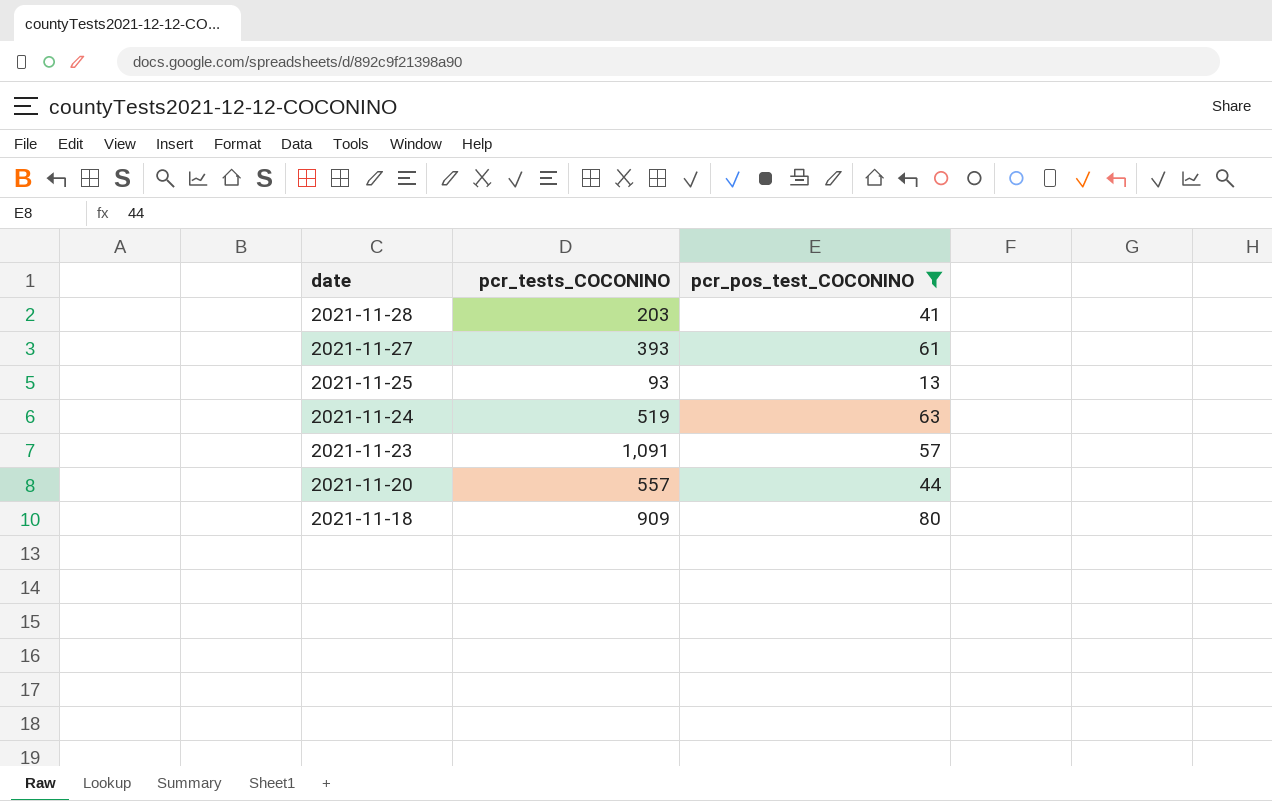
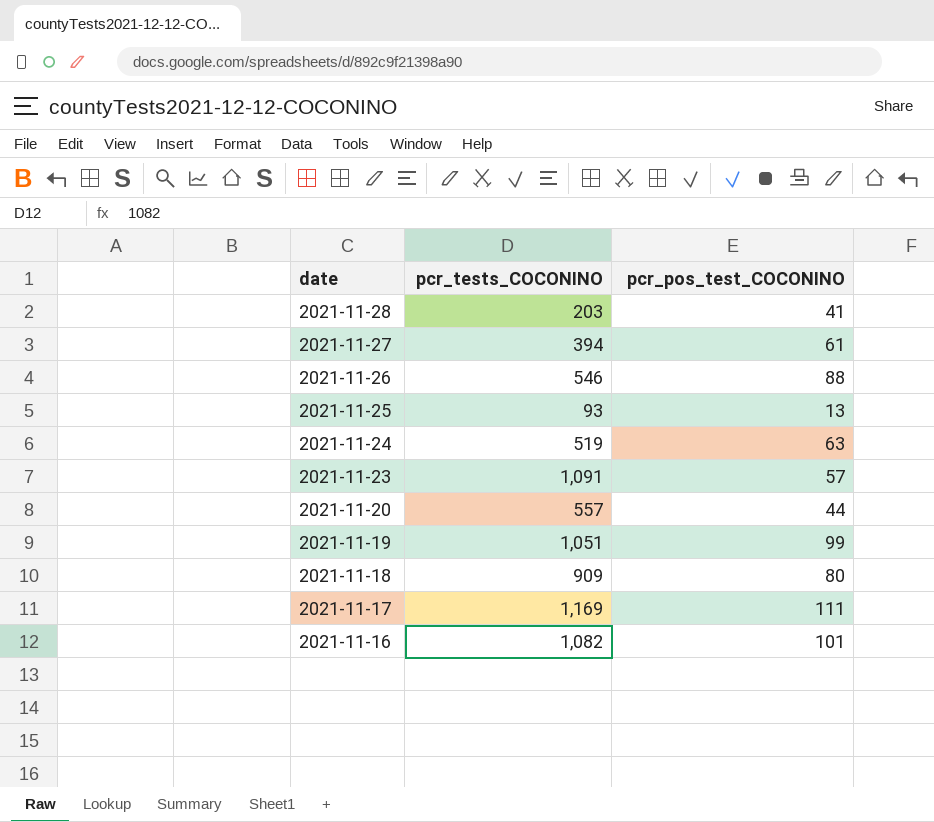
filter: pcr_pos_test_COCONINO <= 80 -> none
2021-11-27 | pcr_tests_COCONINO: 393 -> 394

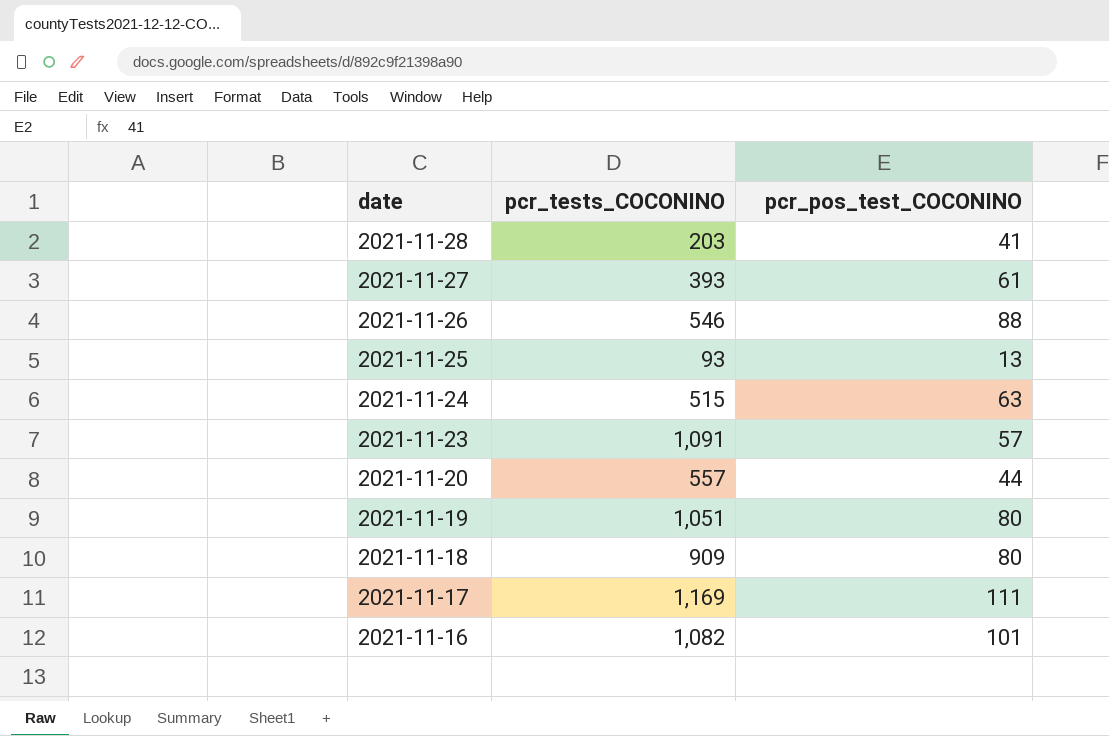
2021-11-27 | pcr_tests_COCONINO: 394 -> 393
2021-11-24 | pcr_tests_COCONINO: 519 -> 515
2021-11-19 | pcr_pos_test_COCONINO: 99 -> 80

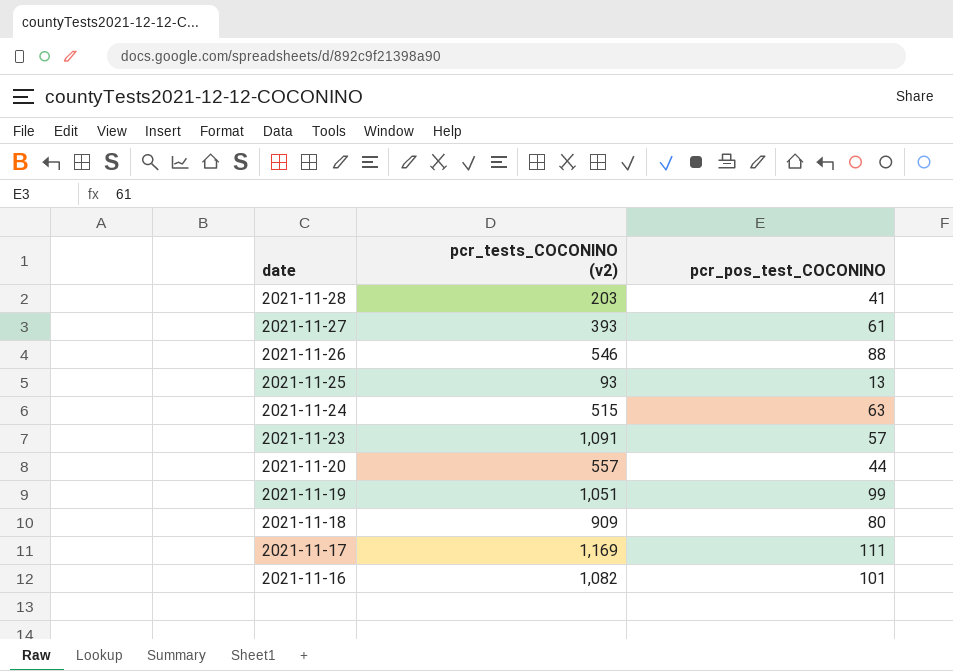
column name: pcr_tests_COCONINO -> pcr_tests_COCONINO (v2)
2021-11-19 | pcr_pos_test_COCONINO: 80 -> 99

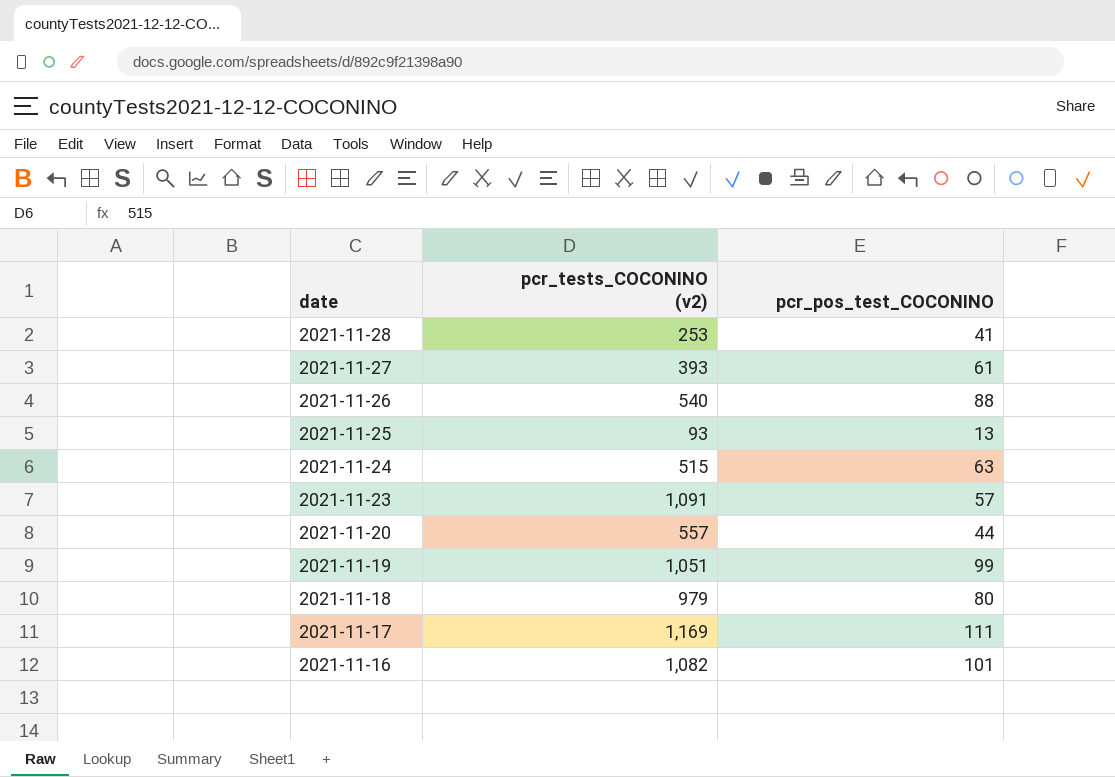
2021-11-28 | pcr_tests_COCONINO (v2): 203 -> 253
2021-11-26 | pcr_tests_COCONINO (v2): 546 -> 540
2021-11-18 | pcr_tests_COCONINO (v2): 909 -> 979

